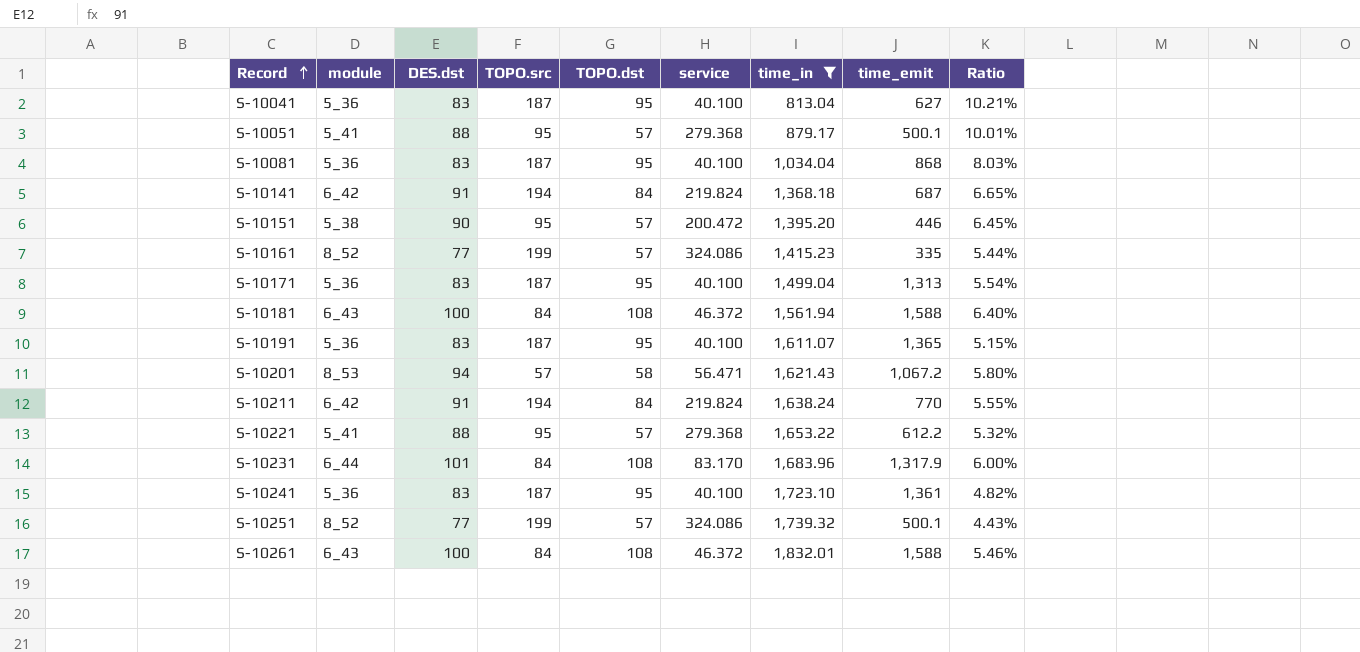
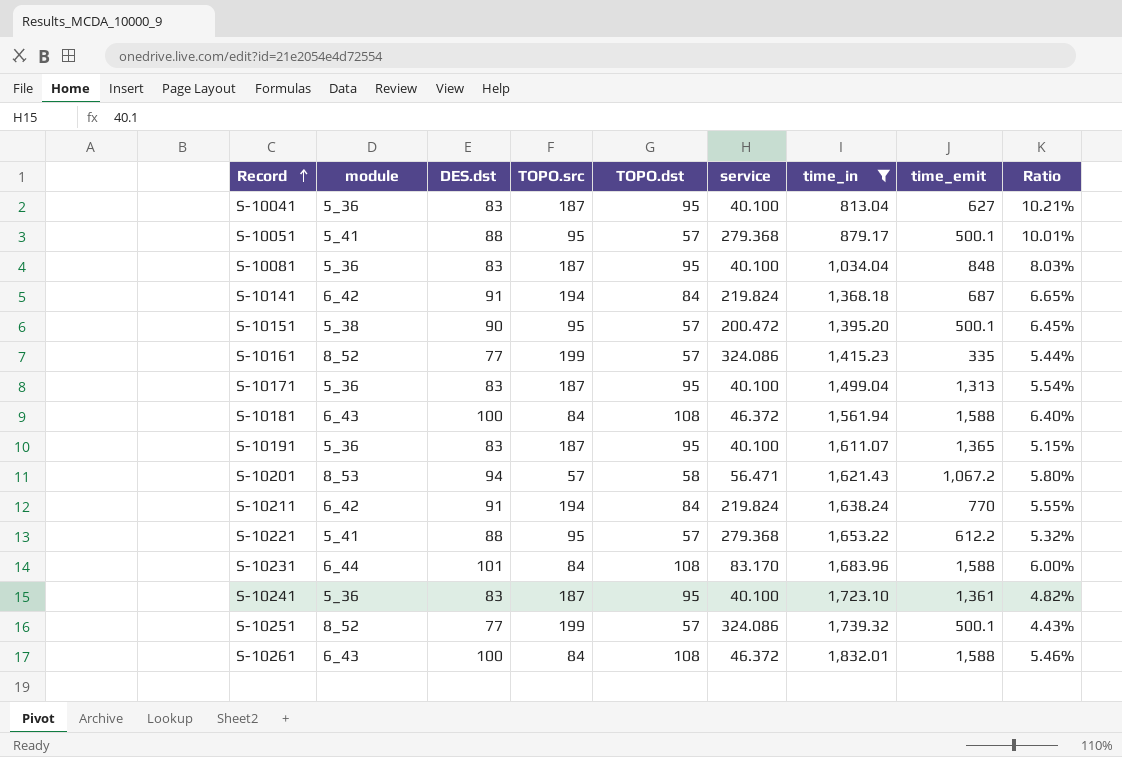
S-10081 | time_emit: 868 -> 848
S-10151 | time_emit: 446 -> 500.1
S-10231 | time_emit: 1,317.9 -> 1,588

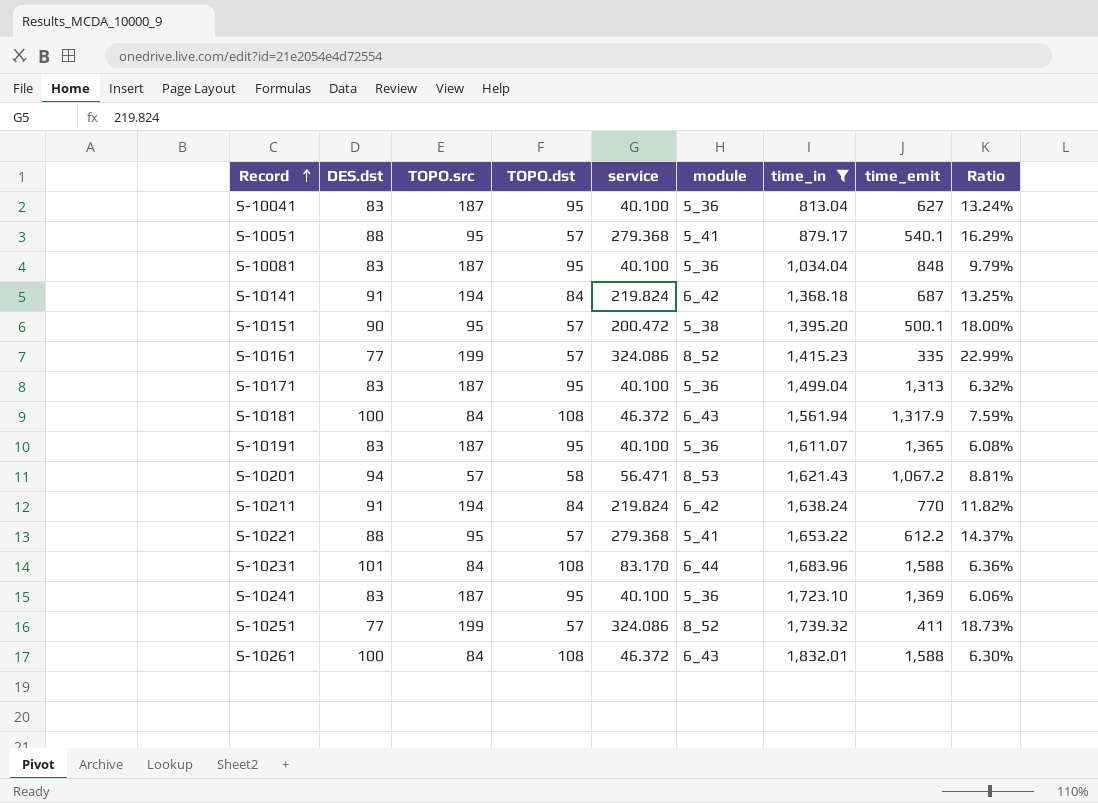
column module | position: 2 -> 6
column Ratio | formula: [DES.dst] / [time_in] -> [DES.dst] / [time_emit]
S-10051 | time_emit: 500.1 -> 540.1
S-10181 | time_emit: 1,588 -> 1,317.9
S-10241 | time_emit: 1,361 -> 1,369
S-10251 | time_emit: 500.1 -> 411

